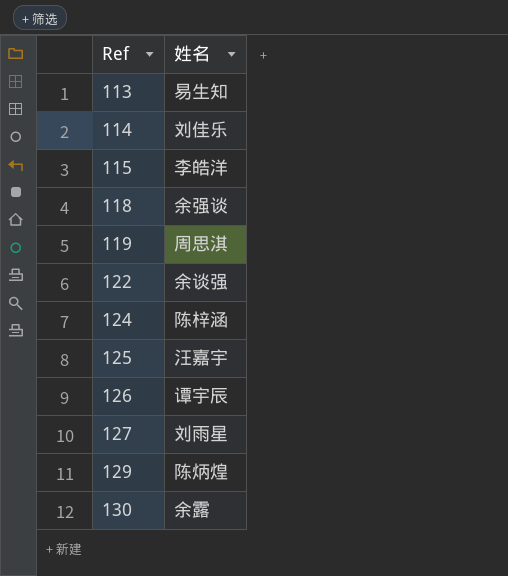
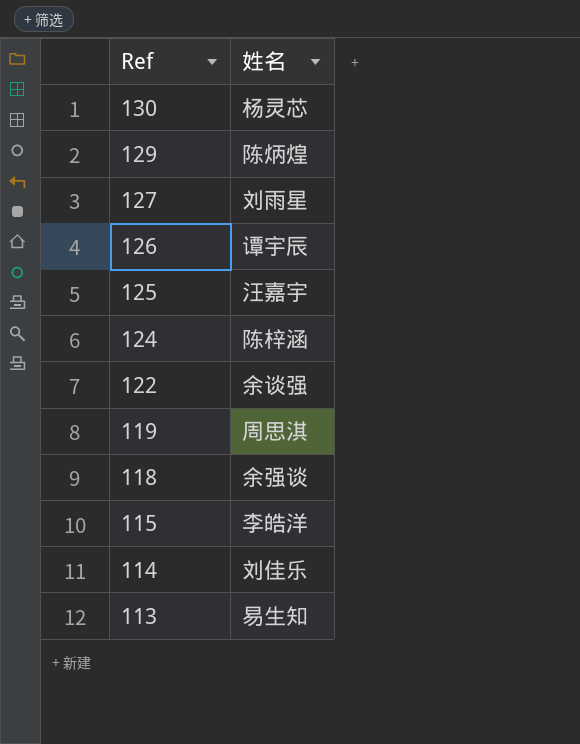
row order: Ref ascending -> Ref descending
130 | 姓名: 余露 -> 杨灵芯

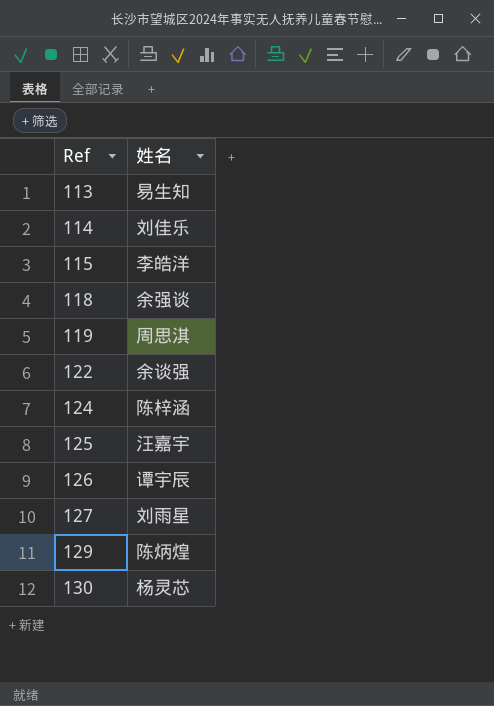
row order: Ref descending -> Ref ascending

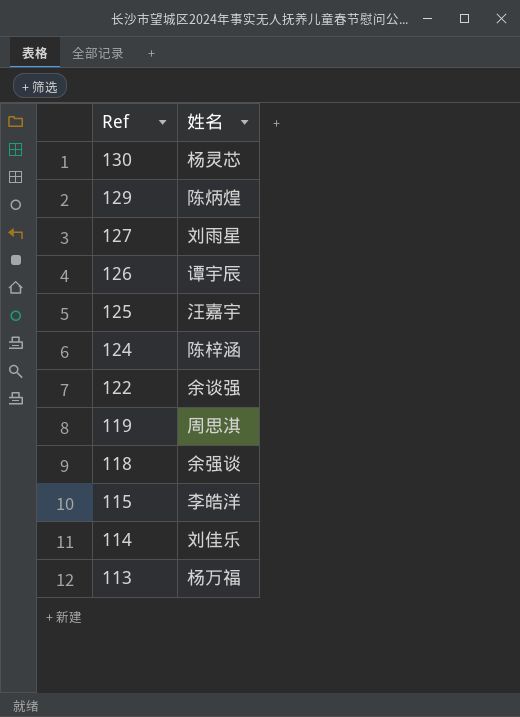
row order: Ref ascending -> Ref descending
113 | 姓名: 易生知 -> 杨万福

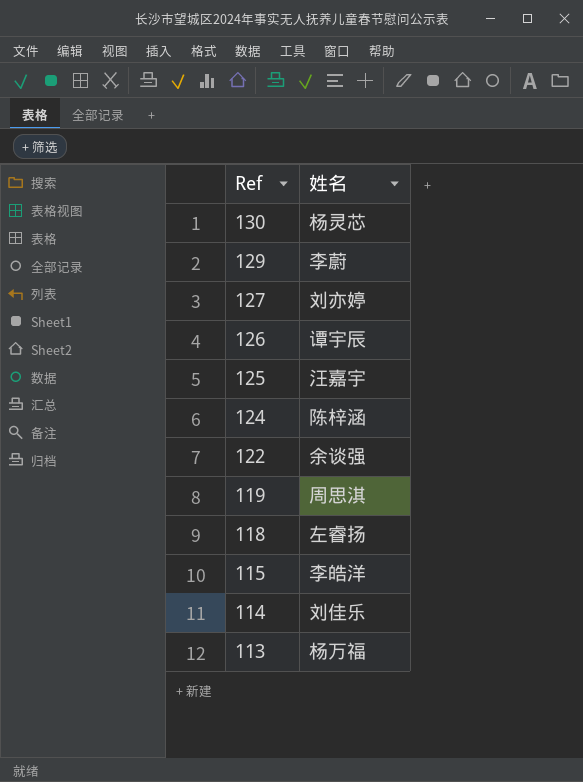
129 | 姓名: 陈炳煌 -> 李蔚
127 | 姓名: 刘雨星 -> 刘亦婷
118 | 姓名: 余强谈 -> 左睿扬

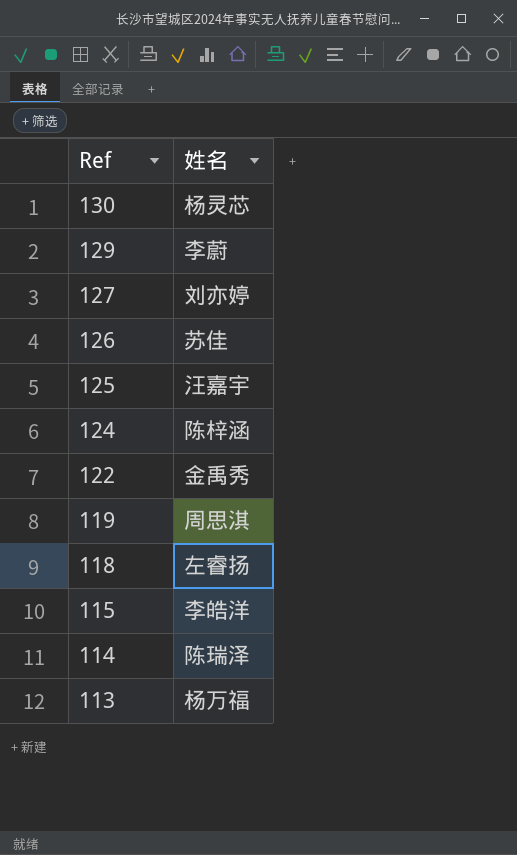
126 | 姓名: 谭宇辰 -> 苏佳
122 | 姓名: 余谈强 -> 金禹秀
114 | 姓名: 刘佳乐 -> 陈瑞泽

